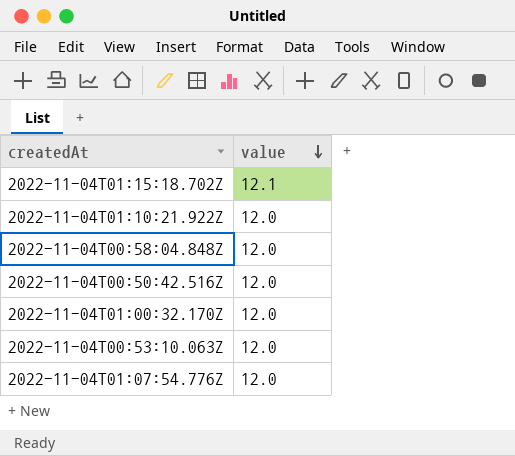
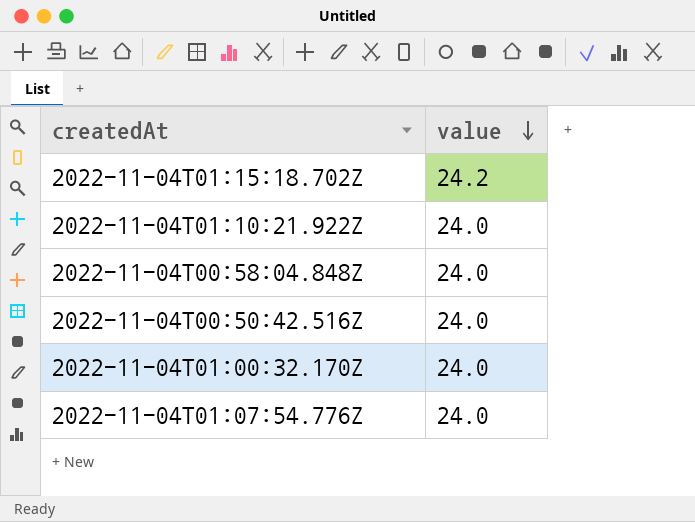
row 2022-11-04T00:53:10.063Z: 12.0 -> none
2022-11-04T01:15:18.702Z | value: 12.1 -> 24.2
2022-11-04T01:10:21.922Z | value: 12.0 -> 24.0
2022-11-04T00:58:04.848Z | value: 12.0 -> 24.0
2022-11-04T00:50:42.516Z | value: 12.0 -> 24.0
2022-11-04T01:00:32.170Z | value: 12.0 -> 24.0
2022-11-04T01:07:54.776Z | value: 12.0 -> 24.0

